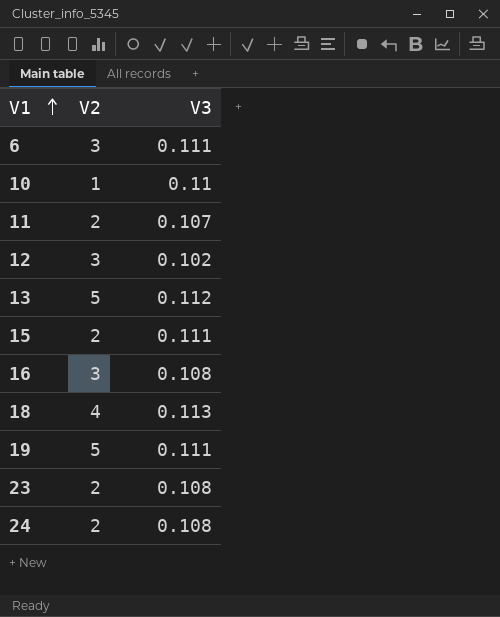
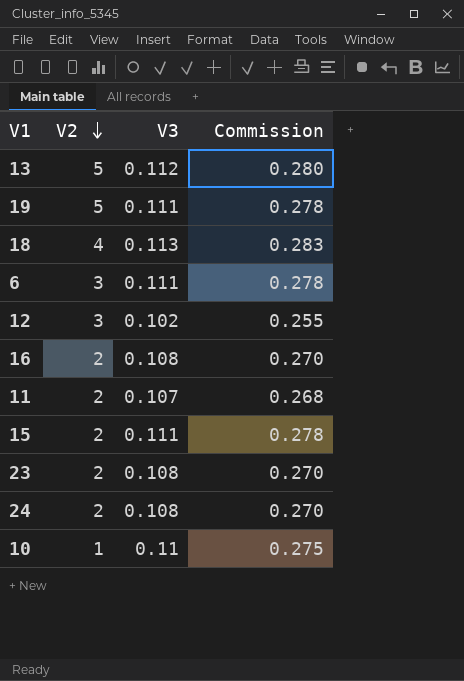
row order: V1 ascending -> V2 descending
column Commission | formula: none -> [V3] * 2.5
16 | V2: 3 -> 2

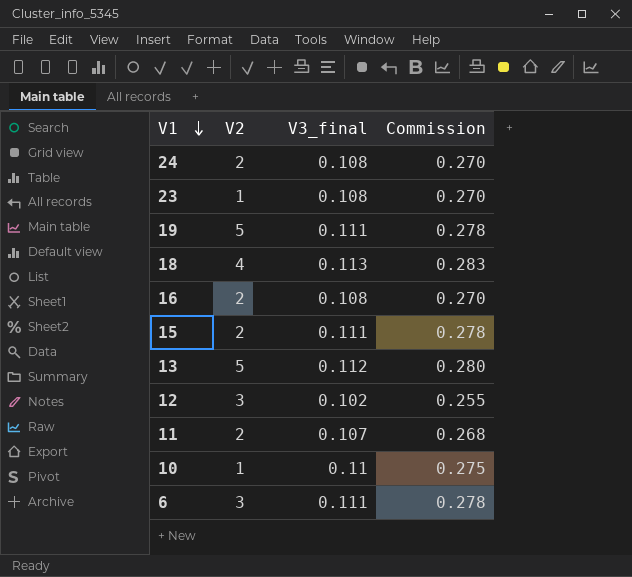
row order: V2 descending -> V1 descending
column name: V3 -> V3_final
23 | V2: 2 -> 1

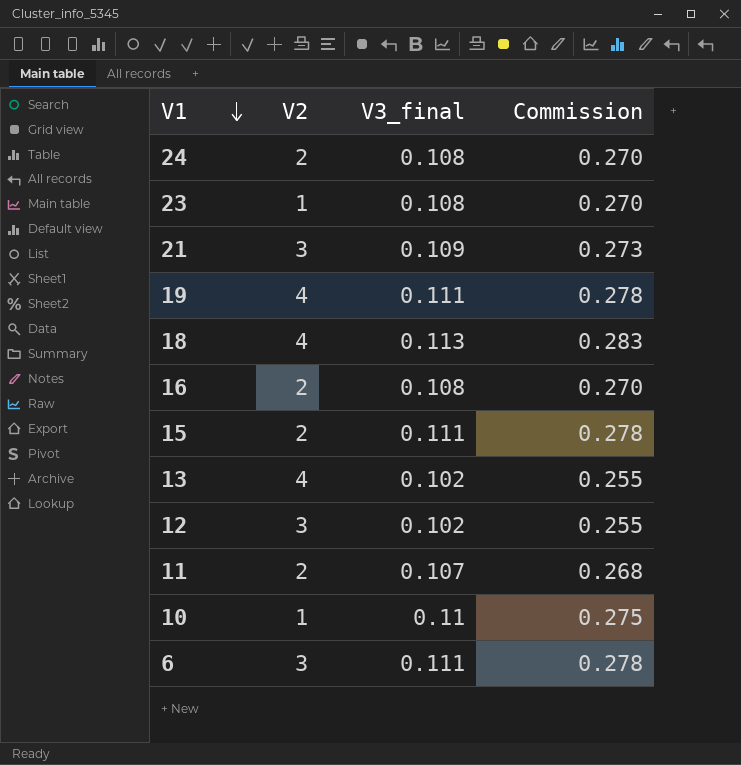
row 21: none -> 3 | 0.109 | 0.273
19 | V2: 5 -> 4
13 | V2: 5 -> 4
13 | V3_final: 0.112 -> 0.102
13 | Commission: 0.280 -> 0.255

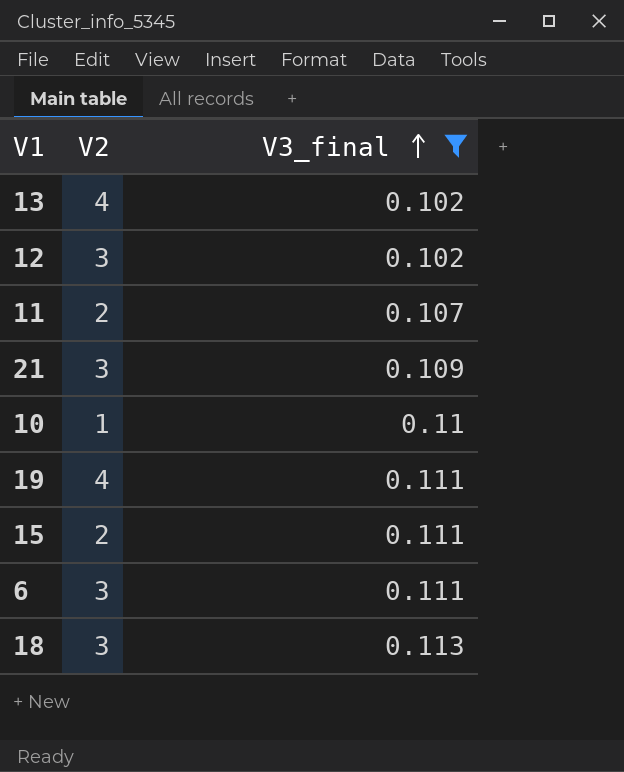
filter: none -> V3_final != 0.108
row order: V1 descending -> V3_final ascending
column Commission | formula: [V3_final] * 2.5 -> none
18 | V2: 4 -> 3

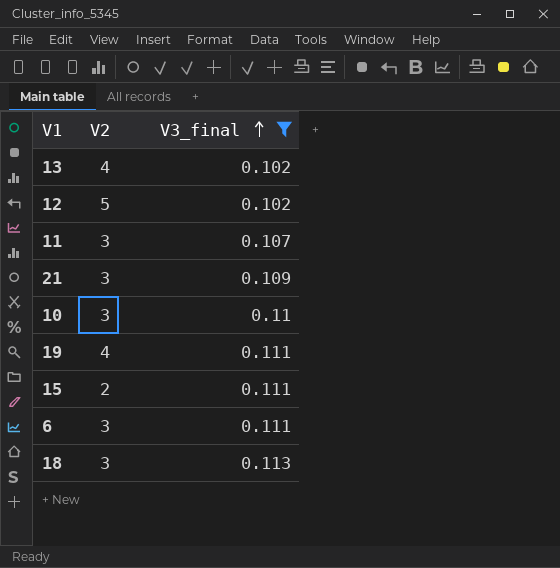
12 | V2: 3 -> 5
11 | V2: 2 -> 3
10 | V2: 1 -> 3

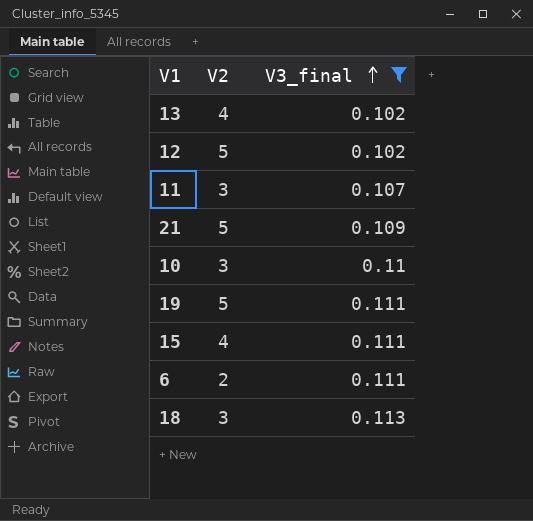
21 | V2: 3 -> 5
19 | V2: 4 -> 5
15 | V2: 2 -> 4
6 | V2: 3 -> 2

